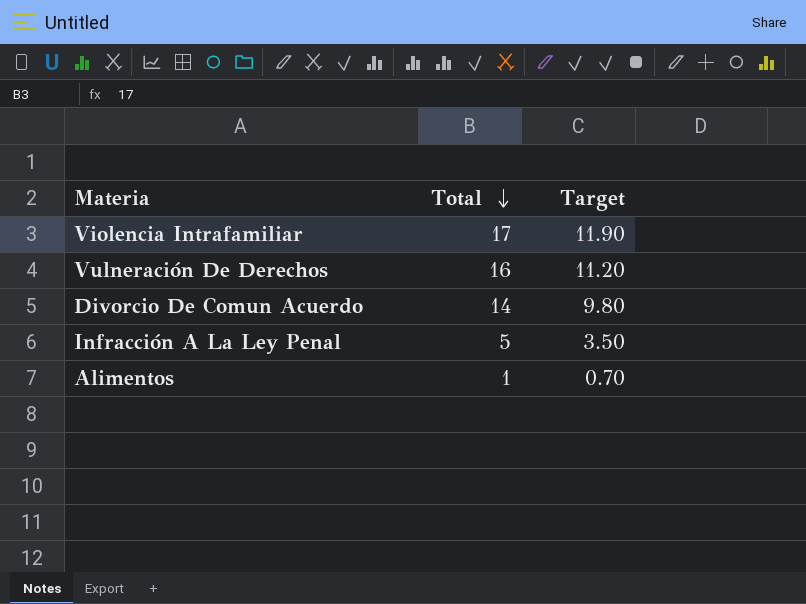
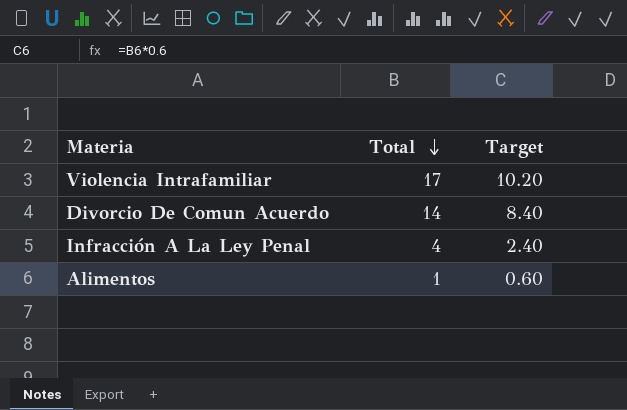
column Target | formula: [Total] * 0.7 -> [Total] * 0.6
row Vulneración De Derechos: 16 | 11.20 -> none
Infracción A La Ley Penal | Total: 5 -> 4

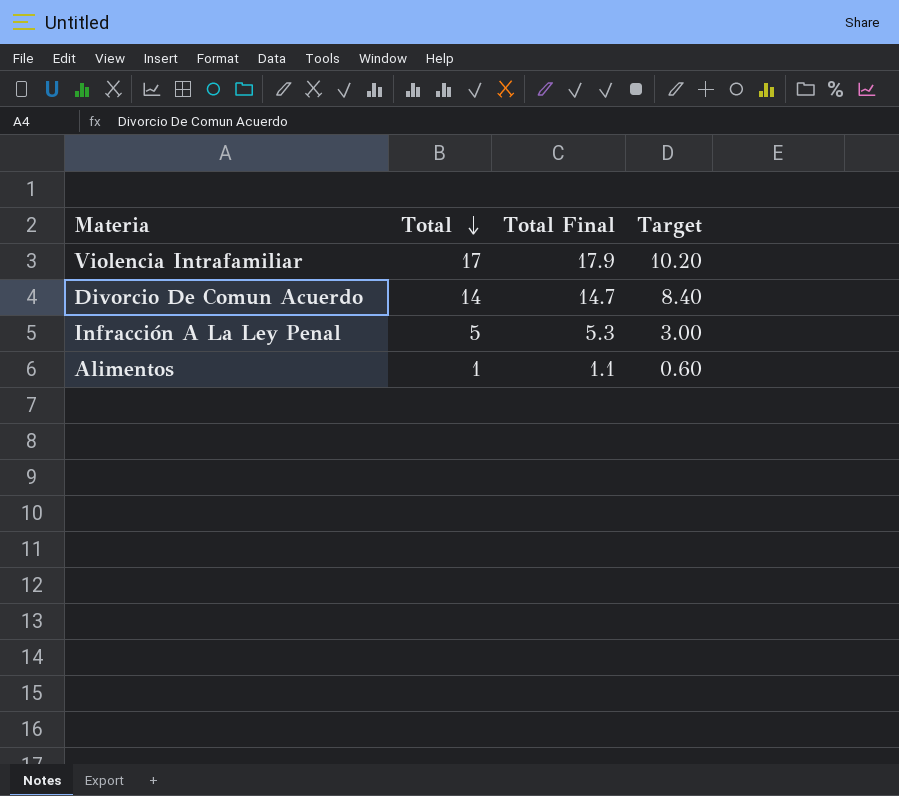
column Total Final | formula: none -> [Total] * 1.05
Infracción A La Ley Penal | Total: 4 -> 5
Infracción A La Ley Penal | Target: 2.40 -> 3.00

